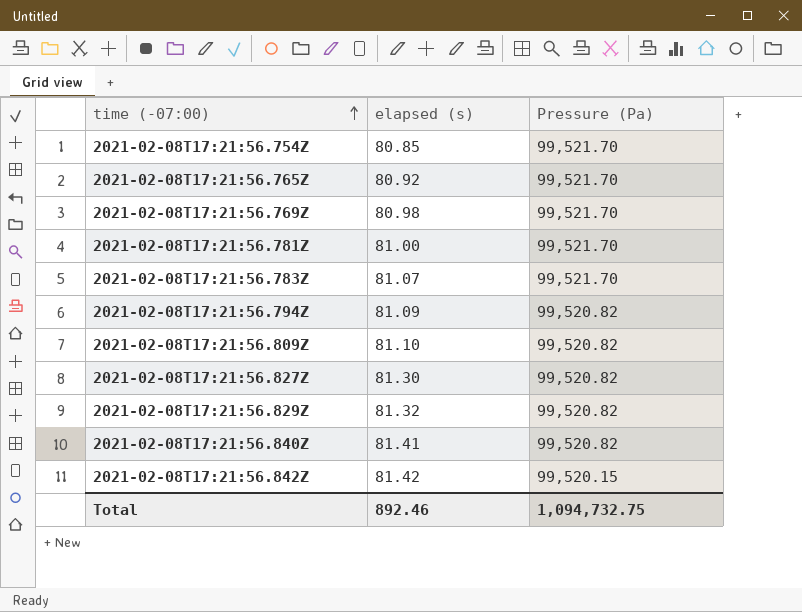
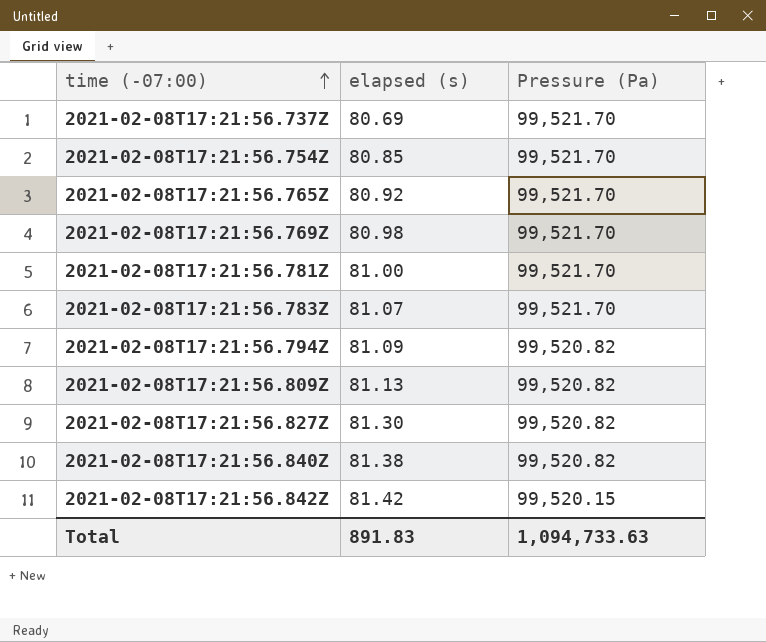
row 2021-02-08T17:21:56.829Z: 81.32 | 99,520.82 -> none
row 2021-02-08T17:21:56.737Z: none -> 80.69 | 99,521.70
2021-02-08T17:21:56.809Z | elapsed (s): 81.10 -> 81.13
2021-02-08T17:21:56.840Z | elapsed (s): 81.41 -> 81.38
Total | elapsed (s): 892.46 -> 891.83
Total | Pressure (Pa): 1,094,732.75 -> 1,094,733.63

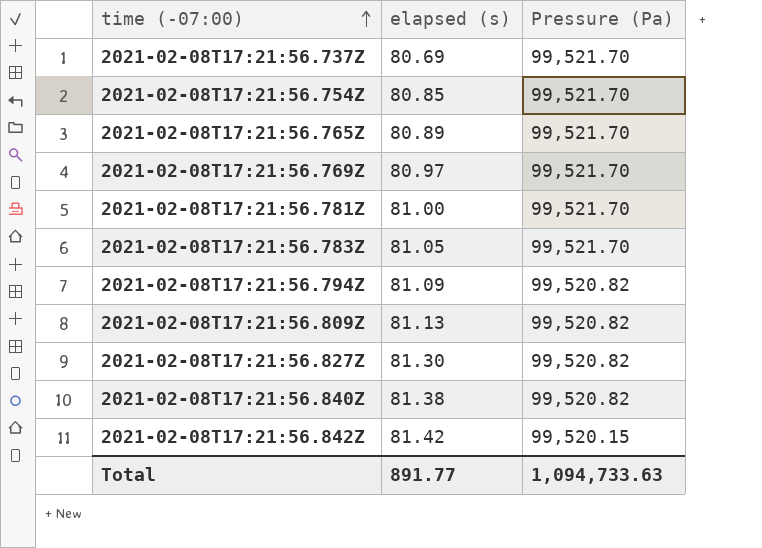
2021-02-08T17:21:56.765Z | elapsed (s): 80.92 -> 80.89
2021-02-08T17:21:56.769Z | elapsed (s): 80.98 -> 80.97
2021-02-08T17:21:56.783Z | elapsed (s): 81.07 -> 81.05
Total | elapsed (s): 891.83 -> 891.77

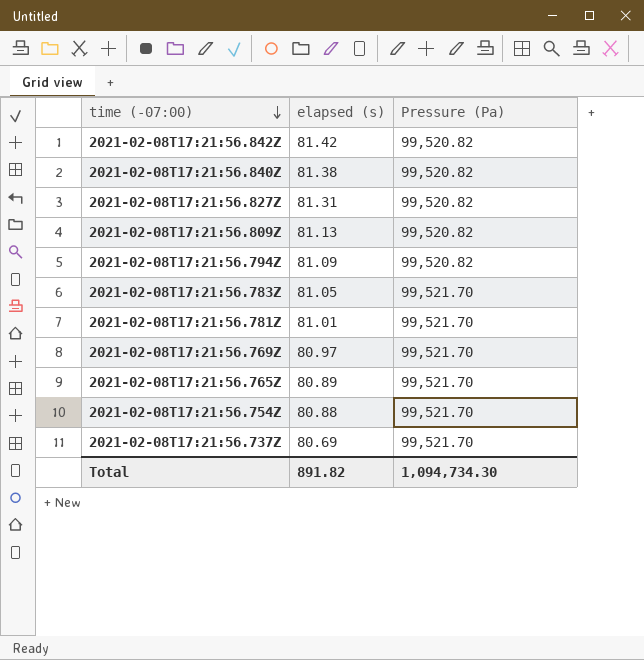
row order: time (-07:00) ascending -> time (-07:00) descending
2021-02-08T17:21:56.842Z | Pressure (Pa): 99,520.15 -> 99,520.82
2021-02-08T17:21:56.827Z | elapsed (s): 81.30 -> 81.31
2021-02-08T17:21:56.781Z | elapsed (s): 81.00 -> 81.01
2021-02-08T17:21:56.754Z | elapsed (s): 80.85 -> 80.88
Total | elapsed (s): 891.77 -> 891.82
Total | Pressure (Pa): 1,094,733.63 -> 1,094,734.30

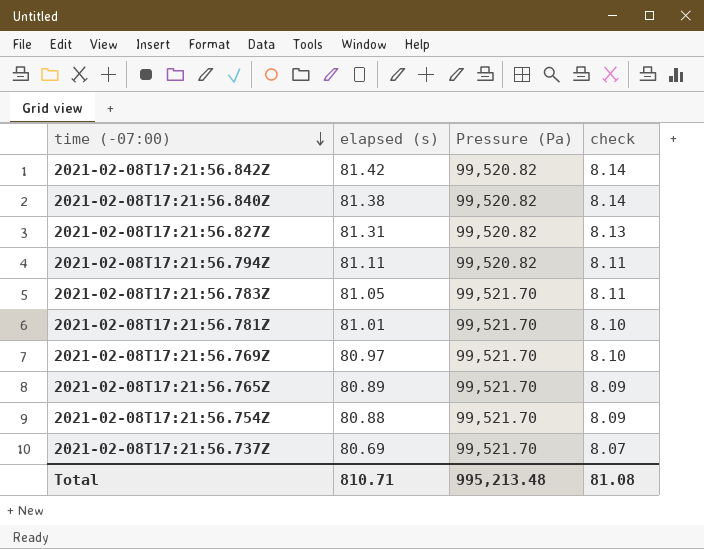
column check | formula: none -> [elapsed (s)] * 0.1
row 2021-02-08T17:21:56.809Z: 81.13 | 99,520.82 -> none
2021-02-08T17:21:56.794Z | elapsed (s): 81.09 -> 81.11
Total | elapsed (s): 891.82 -> 810.71
Total | Pressure (Pa): 1,094,734.30 -> 995,213.48

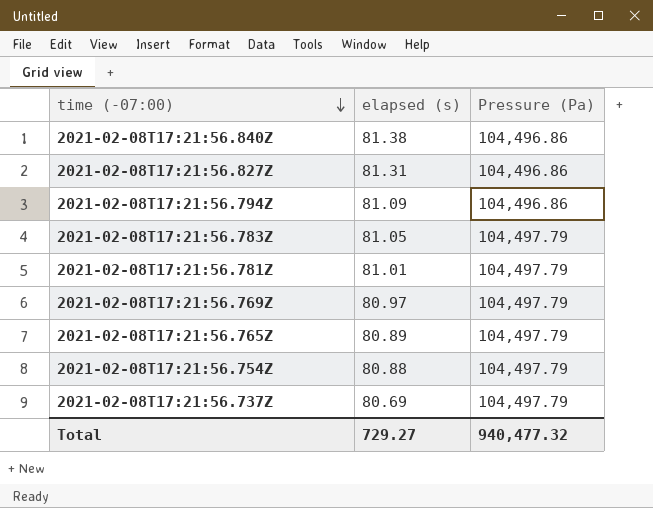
column check | formula: [elapsed (s)] * 0.1 -> none
row 2021-02-08T17:21:56.842Z: 81.42 | 99,520.82 | 8.14 -> none
2021-02-08T17:21:56.840Z | Pressure (Pa): 99,520.82 -> 104,496.86
2021-02-08T17:21:56.827Z | Pressure (Pa): 99,520.82 -> 104,496.86
2021-02-08T17:21:56.794Z | elapsed (s): 81.11 -> 81.09
2021-02-08T17:21:56.794Z | Pressure (Pa): 99,520.82 -> 104,496.86
2021-02-08T17:21:56.783Z | Pressure (Pa): 99,521.70 -> 104,497.79
2021-02-08T17:21:56.781Z | Pressure (Pa): 99,521.70 -> 104,497.79
2021-02-08T17:21:56.769Z | Pressure (Pa): 99,521.70 -> 104,497.79
2021-02-08T17:21:56.765Z | Pressure (Pa): 99,521.70 -> 104,497.79
2021-02-08T17:21:56.754Z | Pressure (Pa): 99,521.70 -> 104,497.79
2021-02-08T17:21:56.737Z | Pressure (Pa): 99,521.70 -> 104,497.79
Total | elapsed (s): 810.71 -> 729.27
Total | Pressure (Pa): 995,213.48 -> 940,477.32

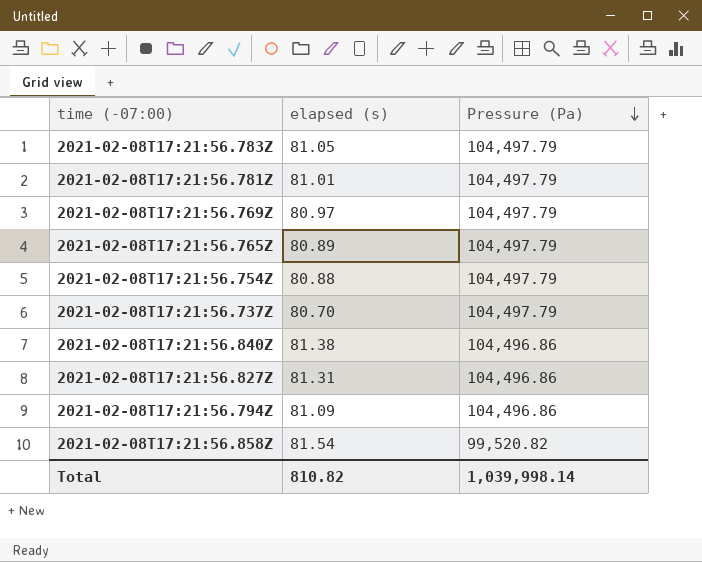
row order: time (-07:00) descending -> Pressure (Pa) descending
2021-02-08T17:21:56.737Z | elapsed (s): 80.69 -> 80.70
row 2021-02-08T17:21:56.858Z: none -> 81.54 | 99,520.82
Total | elapsed (s): 729.27 -> 810.82
Total | Pressure (Pa): 940,477.32 -> 1,039,998.14

